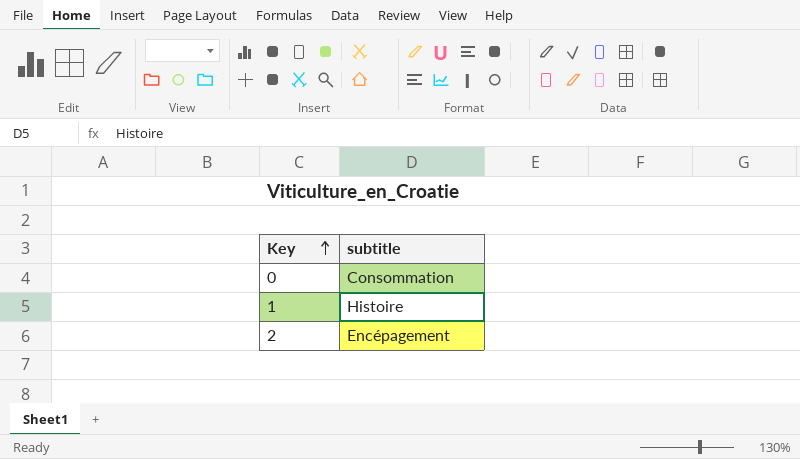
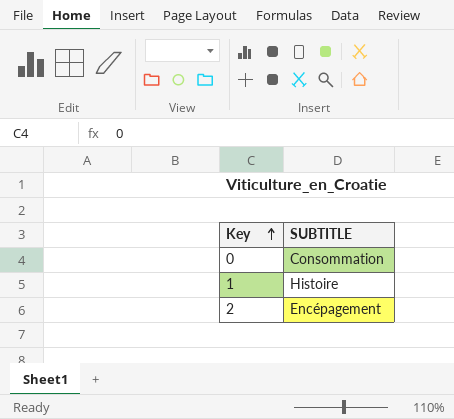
column name: subtitle -> SUBTITLE

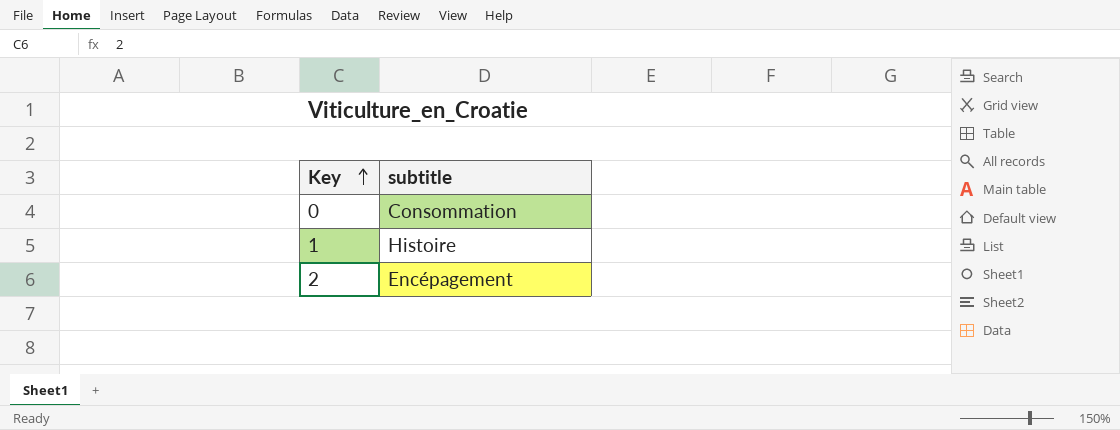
column name: SUBTITLE -> subtitle

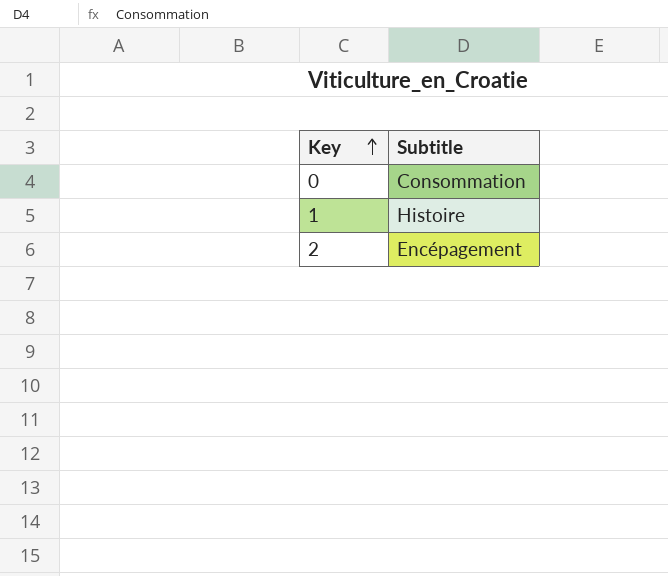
column name: subtitle -> Subtitle

